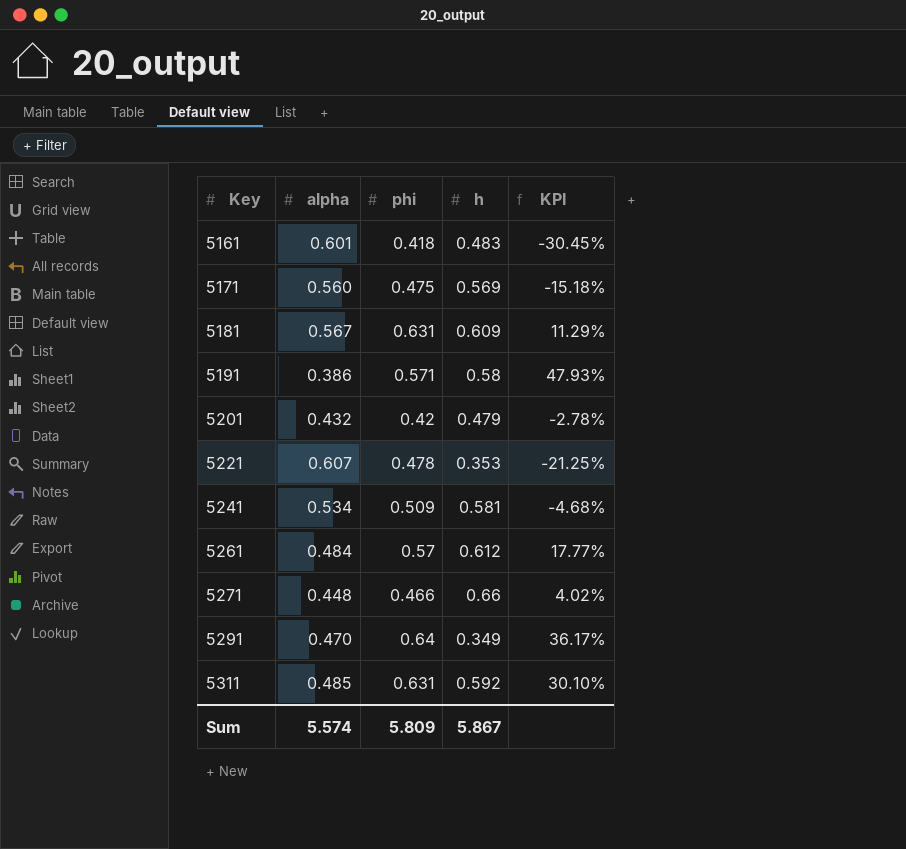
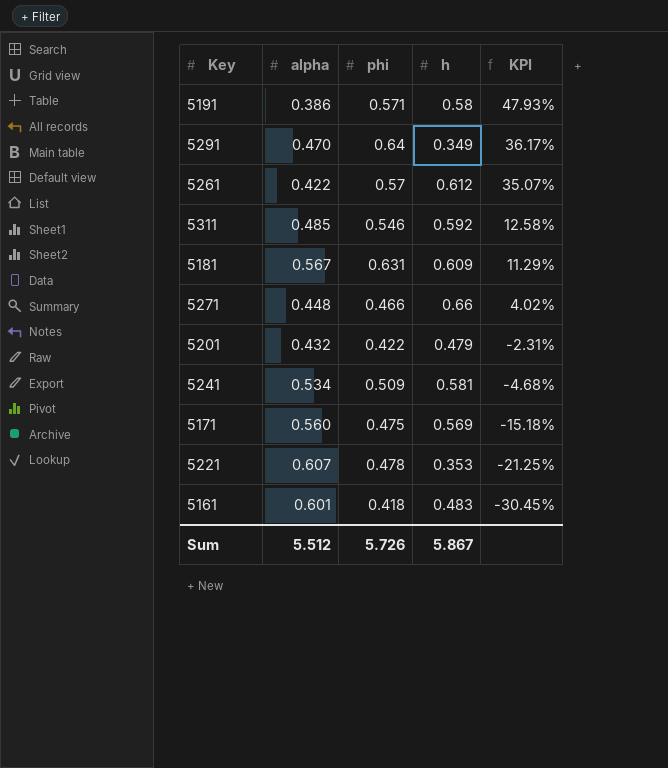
row order: Key ascending -> KPI descending
5261 | alpha: 0.484 -> 0.422
5261 | KPI: 17.77% -> 35.07%
5311 | phi: 0.631 -> 0.546
5311 | KPI: 30.10% -> 12.58%
5201 | phi: 0.42 -> 0.422
5201 | KPI: -2.78% -> -2.31%
Sum | alpha: 5.574 -> 5.512
Sum | phi: 5.809 -> 5.726

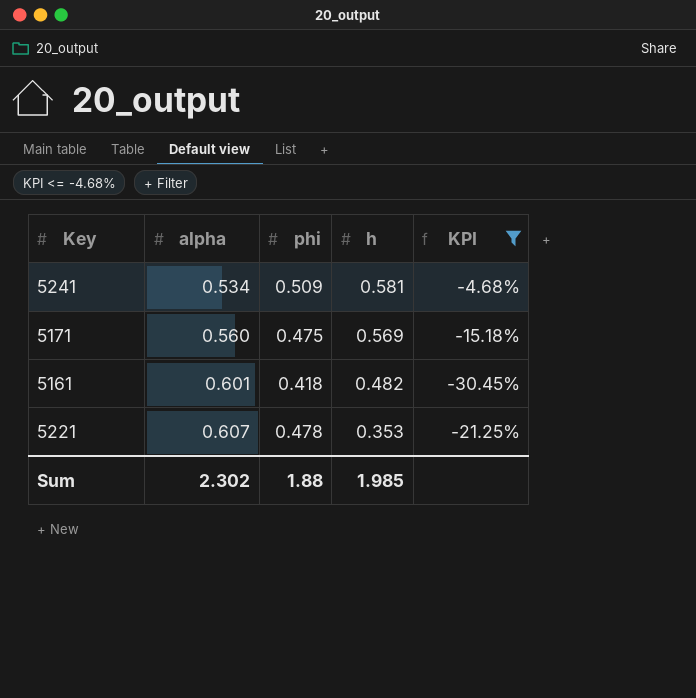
filter: none -> KPI <= -4.68%
row order: KPI descending -> alpha ascending
5161 | h: 0.483 -> 0.482
Sum | alpha: 5.512 -> 2.302
Sum | phi: 5.726 -> 1.88
Sum | h: 5.867 -> 1.985

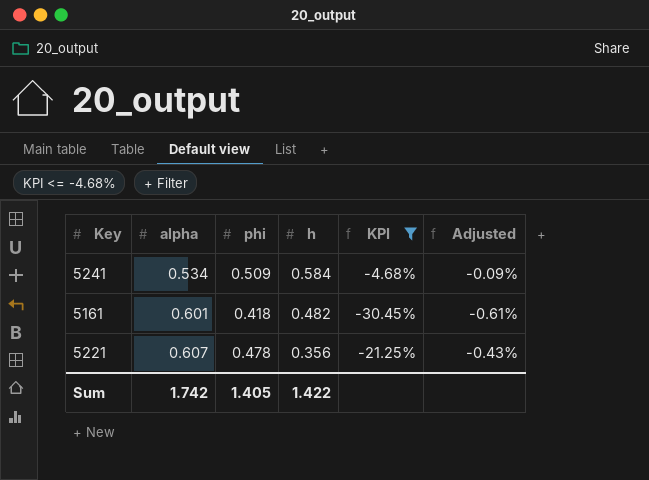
column Adjusted | formula: none -> [KPI] * 0.02
row 5171: 0.560 | 0.475 | 0.569 | -15.18% -> none
5241 | h: 0.581 -> 0.584
5221 | h: 0.353 -> 0.356
Sum | alpha: 2.302 -> 1.742
Sum | phi: 1.88 -> 1.405
Sum | h: 1.985 -> 1.422

